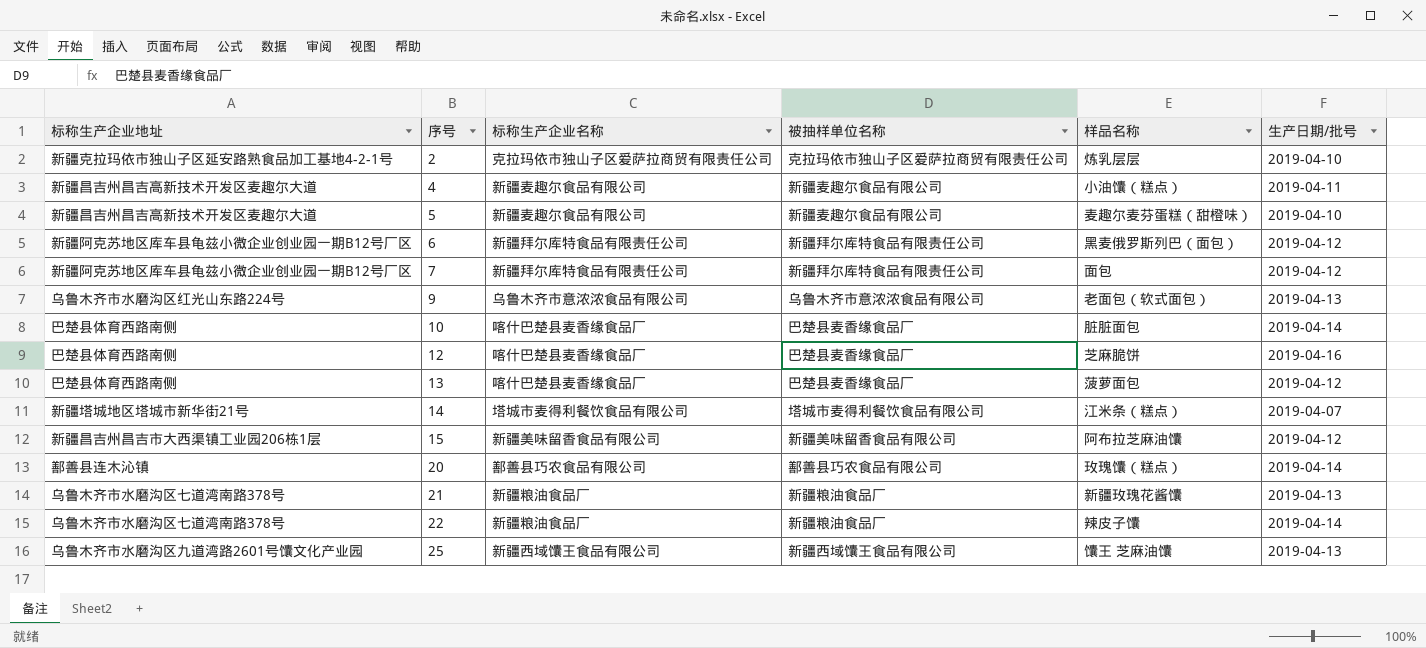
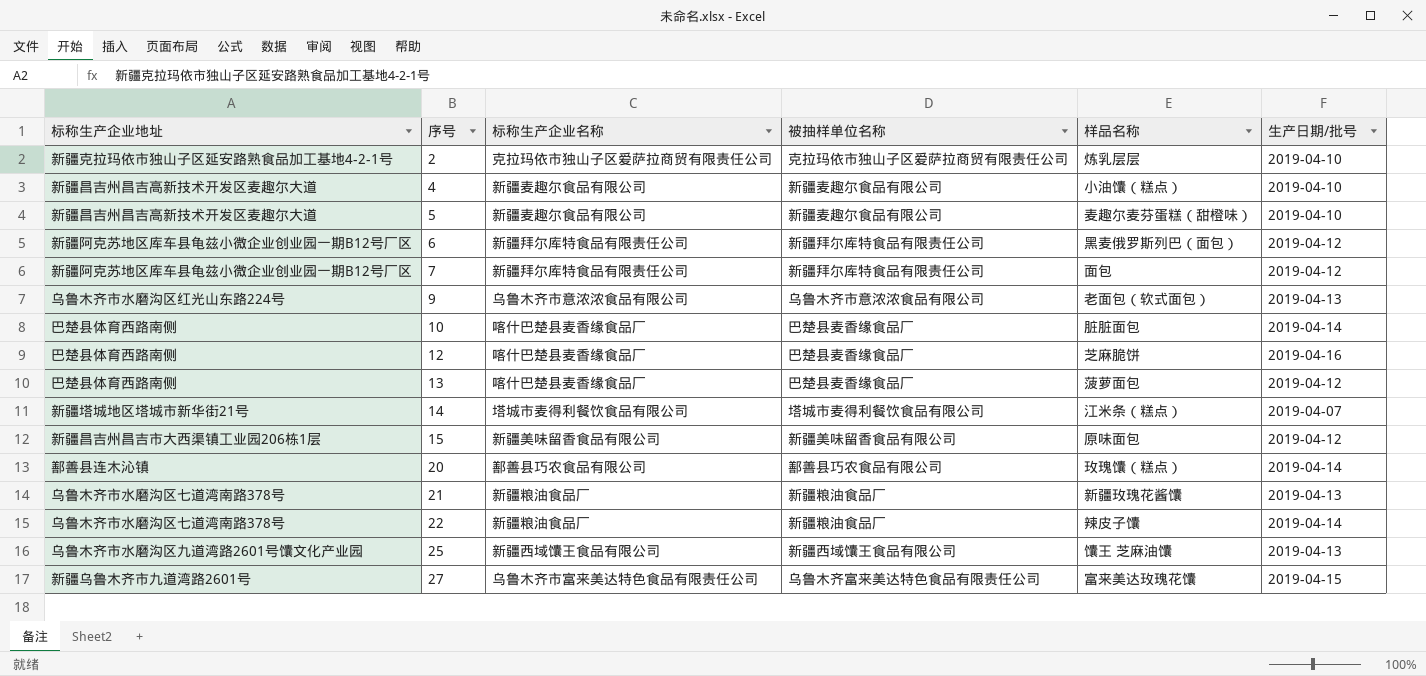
4 | 生产日期/批号: 2019-04-11 -> 2019-04-10
15 | 样品名称: 阿布拉芝麻油馕 -> 原味面包
row 27: none -> 新疆乌鲁木齐市九道湾路2601号 | 乌鲁木齐市富来美达特色食品有限责任公司 | 乌鲁木齐富来美达特色食品有限责任公司 | 富来美达玫瑰花馕 | 2019-04-15

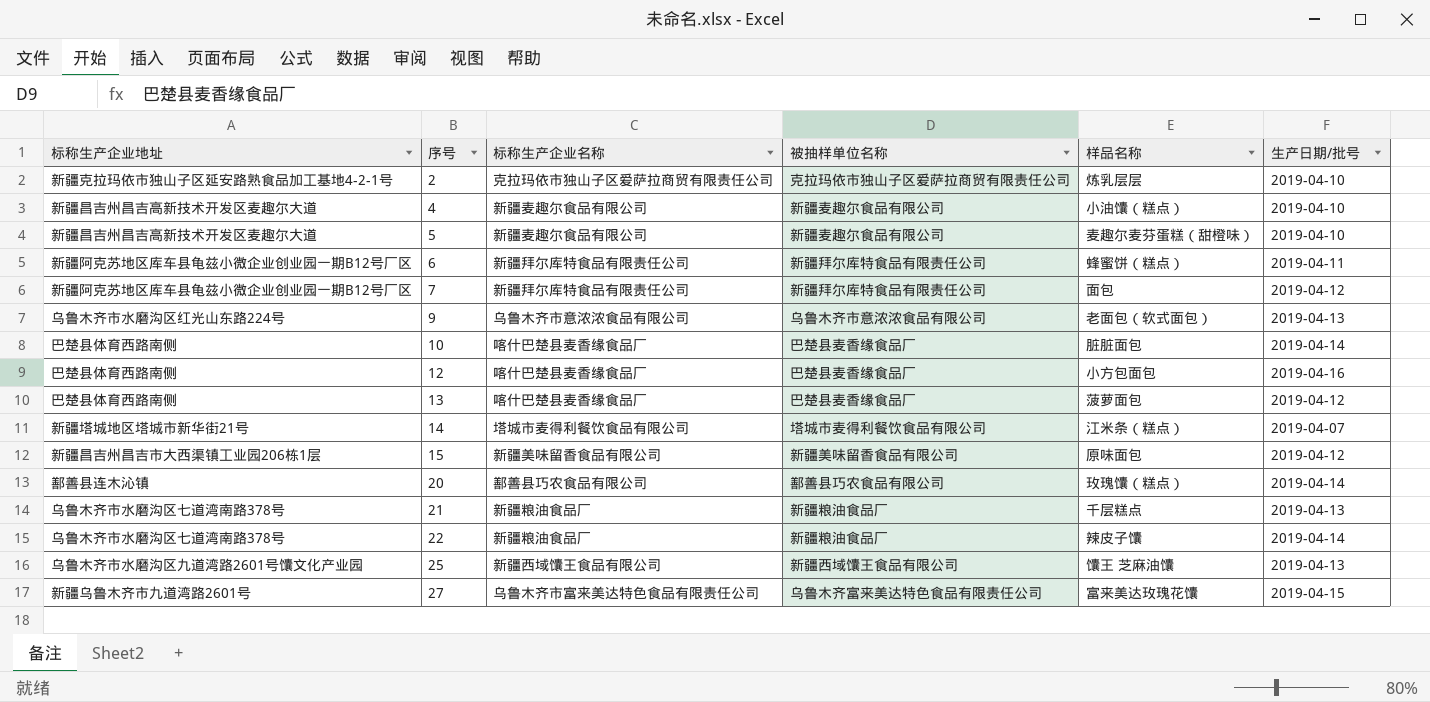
6 | 样品名称: 黑麦俄罗斯列巴（面包） -> 蜂蜜饼（糕点）
6 | 生产日期/批号: 2019-04-12 -> 2019-04-11
12 | 样品名称: 芝麻脆饼 -> 小方包面包
21 | 样品名称: 新疆玫瑰花酱馕 -> 千层糕点

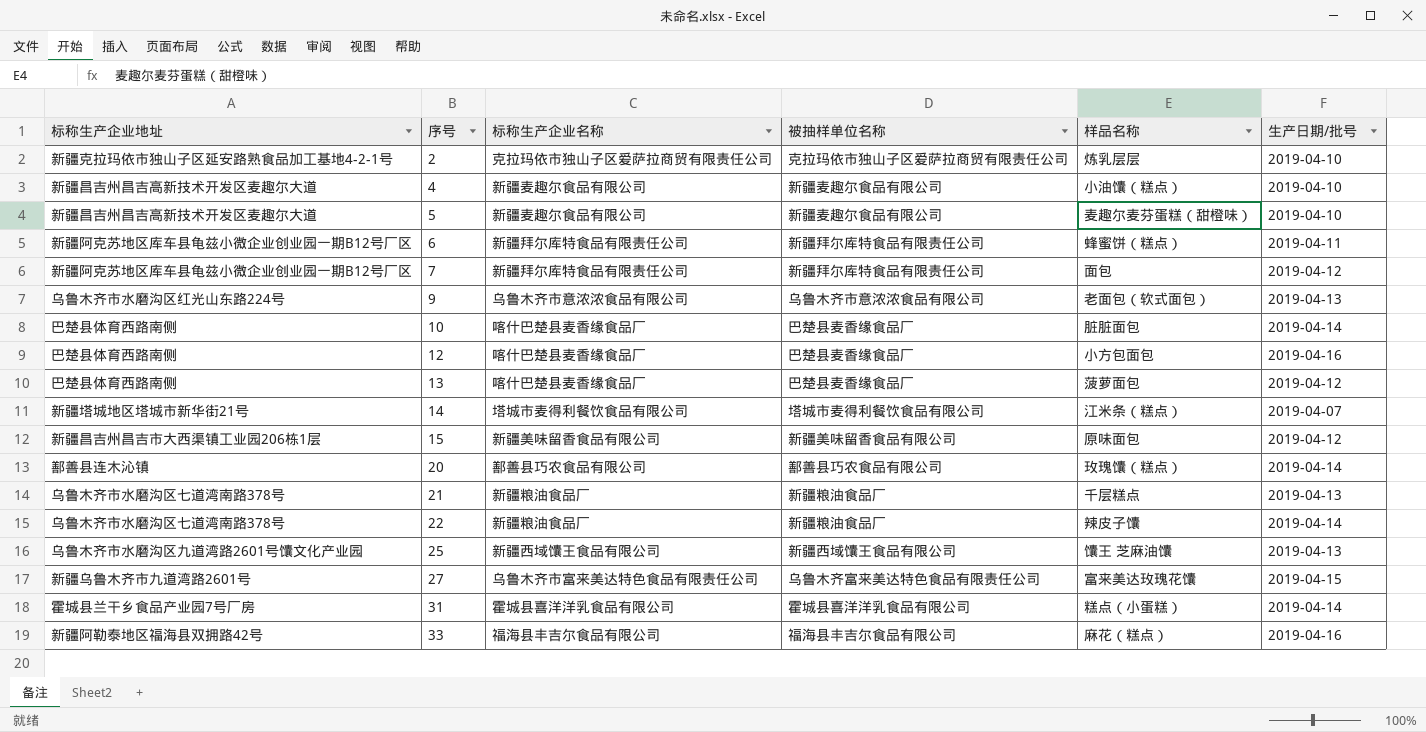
row 31: none -> 霍城县兰干乡食品产业园7号厂房 | 霍城县喜洋洋乳食品有限公司 | 霍城县喜洋洋乳食品有限公司 | 糕点（小蛋糕） | 2019-04-14
row 33: none -> 新疆阿勒泰地区福海县双拥路42号 | 福海县丰吉尔食品有限公司 | 福海县丰吉尔食品有限公司 | 麻花（糕点） | 2019-04-16

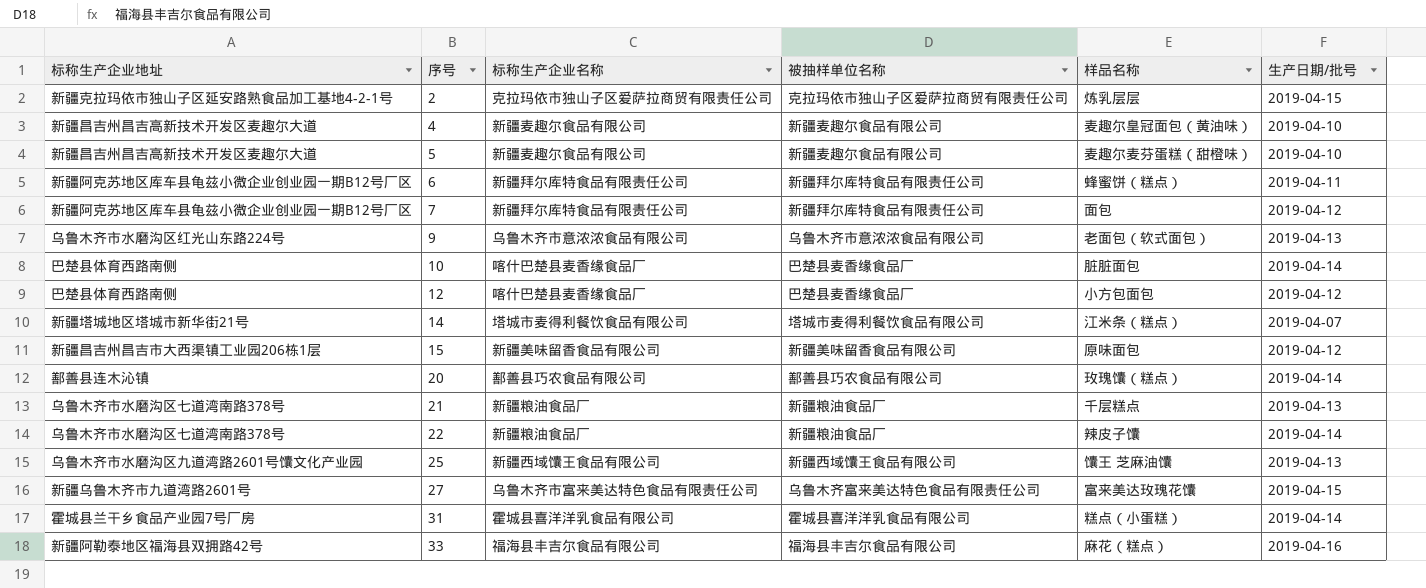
row 13: 巴楚县体育西路南侧 | 喀什巴楚县麦香缘食品厂 | 巴楚县麦香缘食品厂 | 菠萝面包 | 2019-04-12 -> none
2 | 生产日期/批号: 2019-04-10 -> 2019-04-15
4 | 样品名称: 小油馕（糕点） -> 麦趣尔皇冠面包（黄油味）
12 | 生产日期/批号: 2019-04-16 -> 2019-04-12

